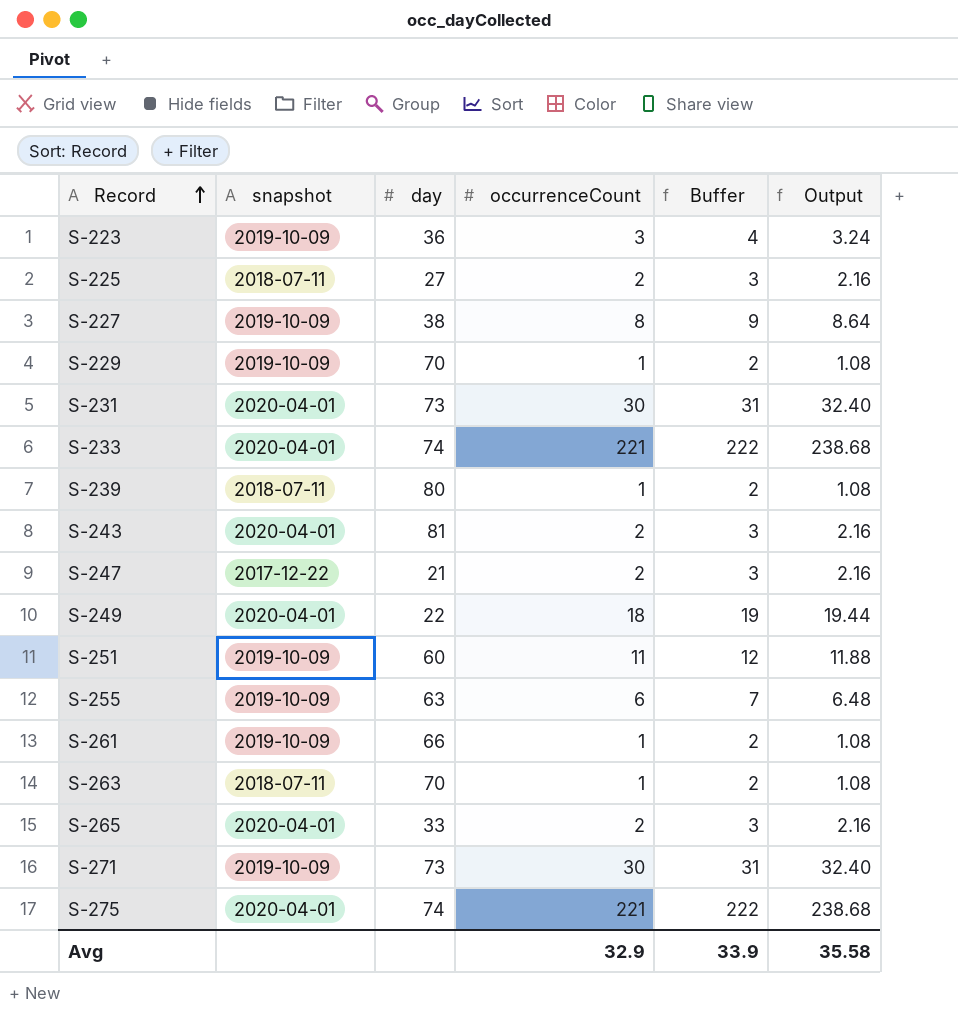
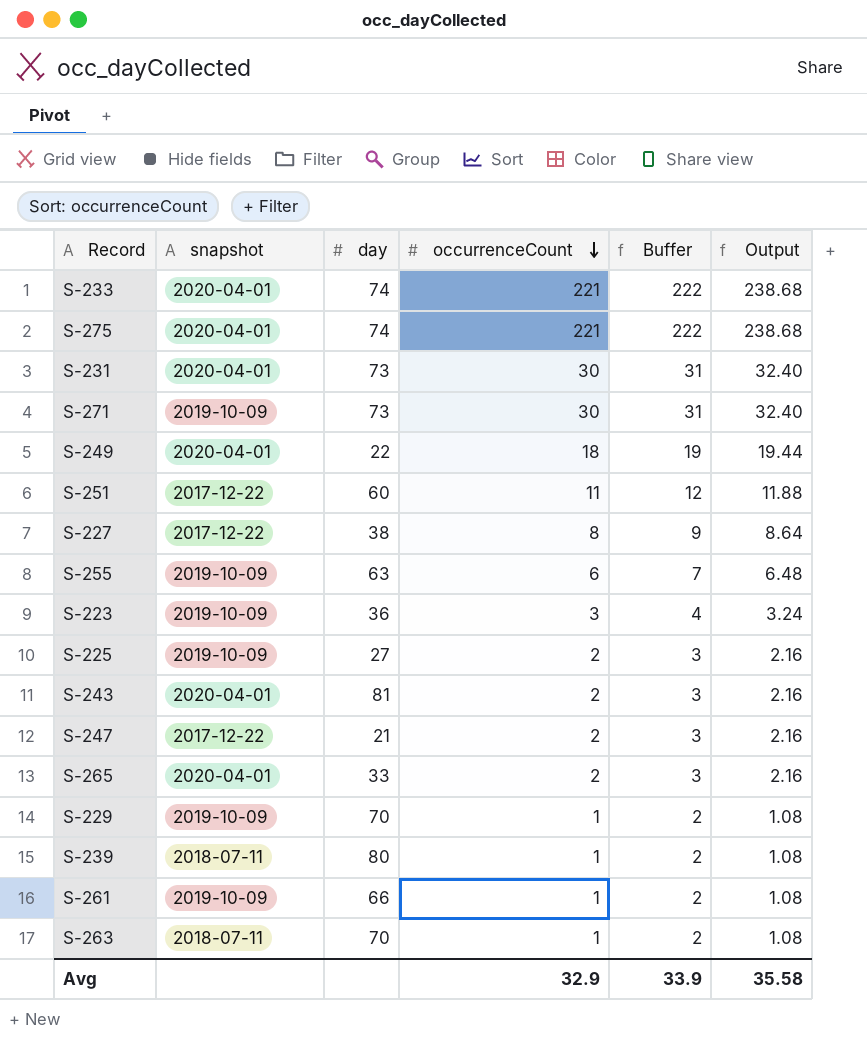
row order: Record ascending -> occurrenceCount descending
S-251 | snapshot: 2019-10-09 -> 2017-12-22
S-227 | snapshot: 2019-10-09 -> 2017-12-22
S-225 | snapshot: 2018-07-11 -> 2019-10-09

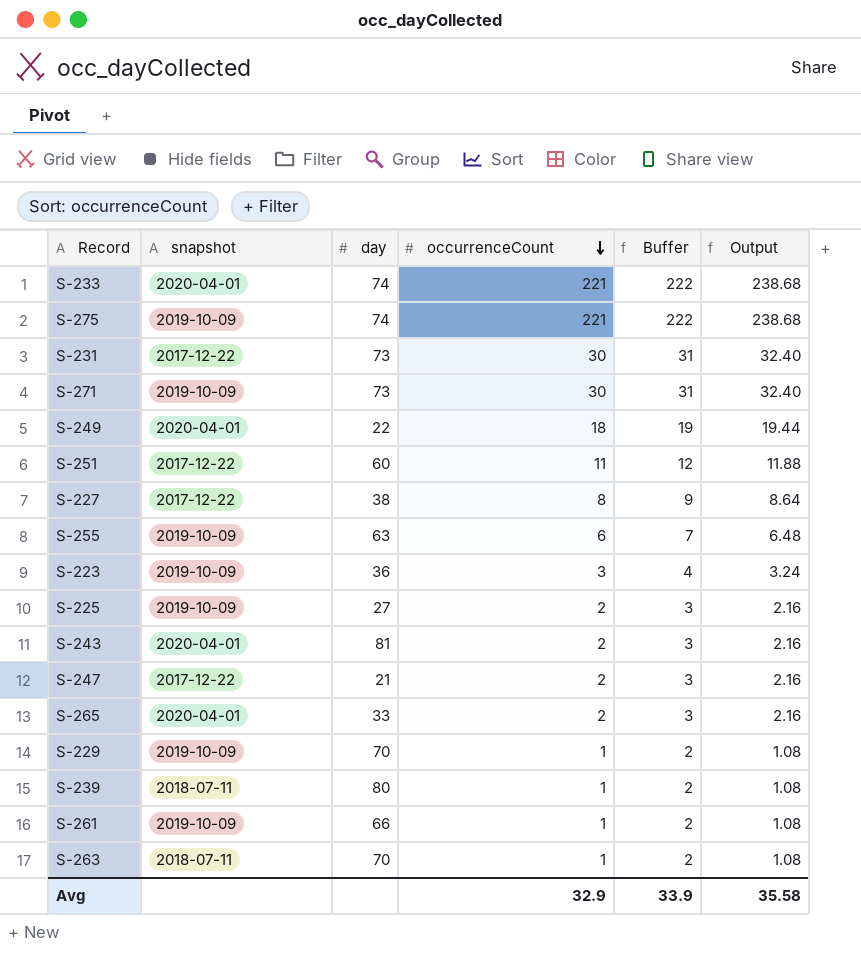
S-275 | snapshot: 2020-04-01 -> 2019-10-09
S-231 | snapshot: 2020-04-01 -> 2017-12-22

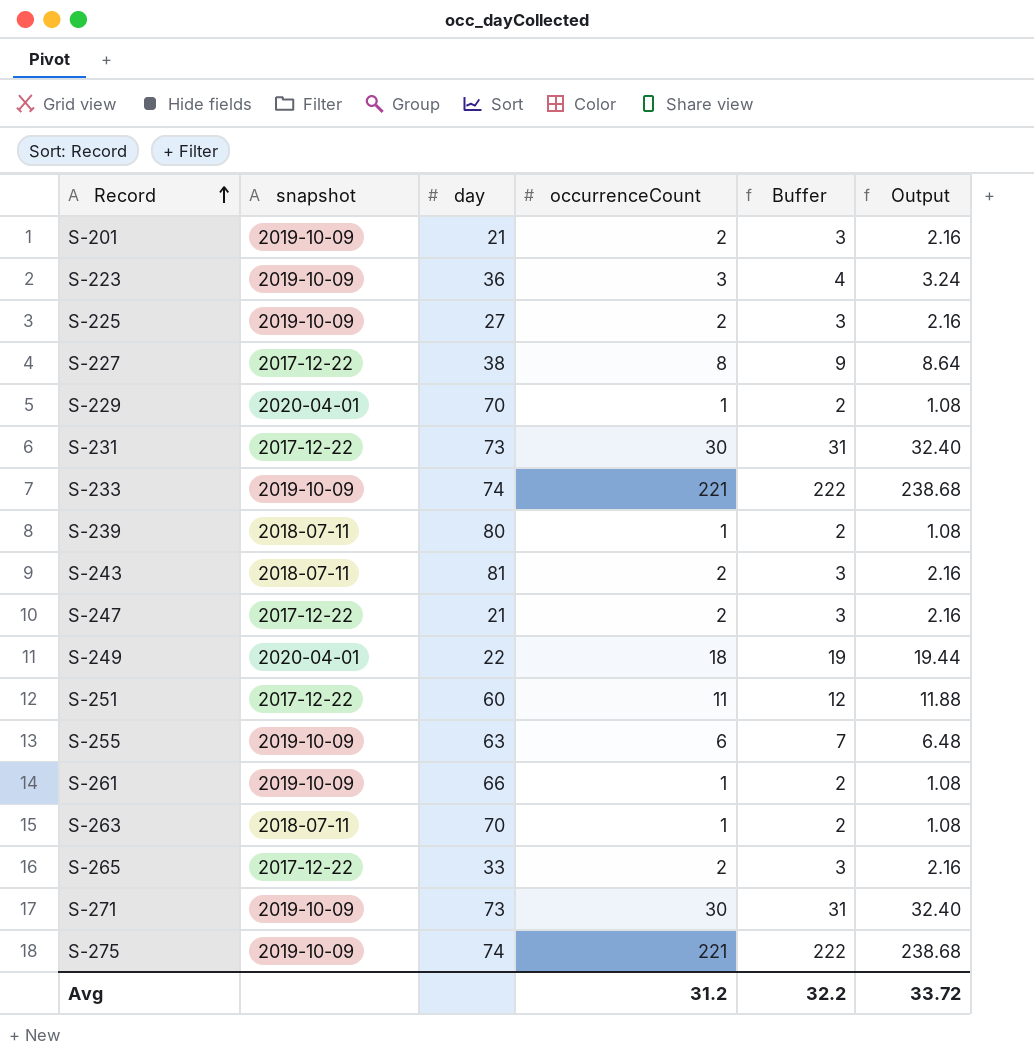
row order: occurrenceCount descending -> Record ascending
row S-201: none -> 2019-10-09 | 21 | 2 | 3 | 2.16
S-229 | snapshot: 2019-10-09 -> 2020-04-01
S-233 | snapshot: 2020-04-01 -> 2019-10-09
S-243 | snapshot: 2020-04-01 -> 2018-07-11
S-265 | snapshot: 2020-04-01 -> 2017-12-22
Avg | occurrenceCount: 32.9 -> 31.2
Avg | Buffer: 33.9 -> 32.2
Avg | Output: 35.58 -> 33.72

